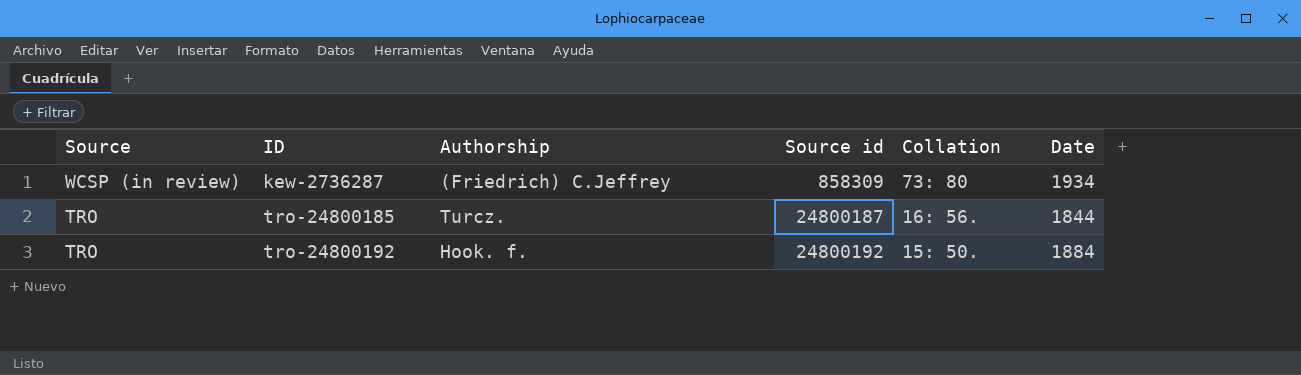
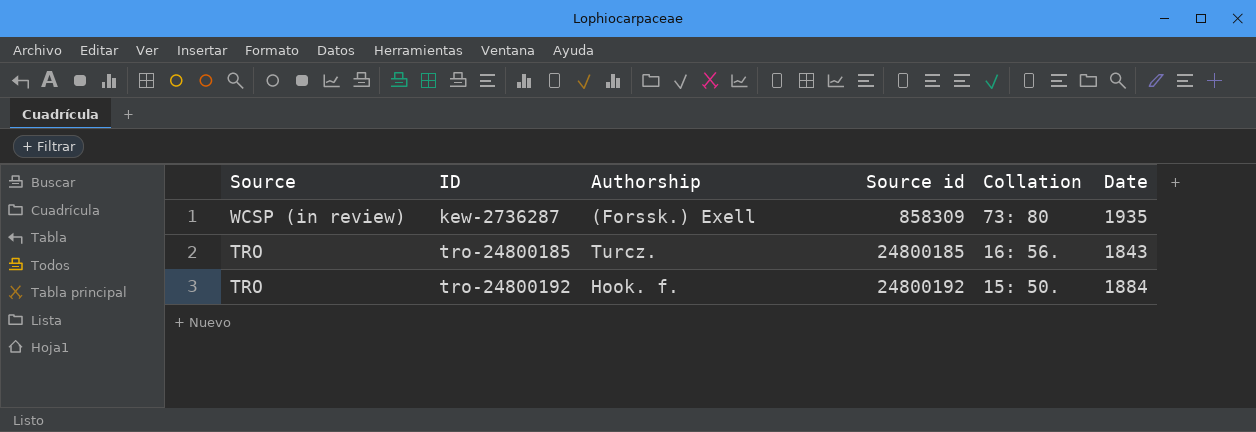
kew-2736287 | Authorship: (Friedrich) C.Jeffrey -> (Forssk.) Exell
kew-2736287 | Date: 1934 -> 1935
tro-24800185 | Source id: 24800187 -> 24800185
tro-24800185 | Date: 1844 -> 1843

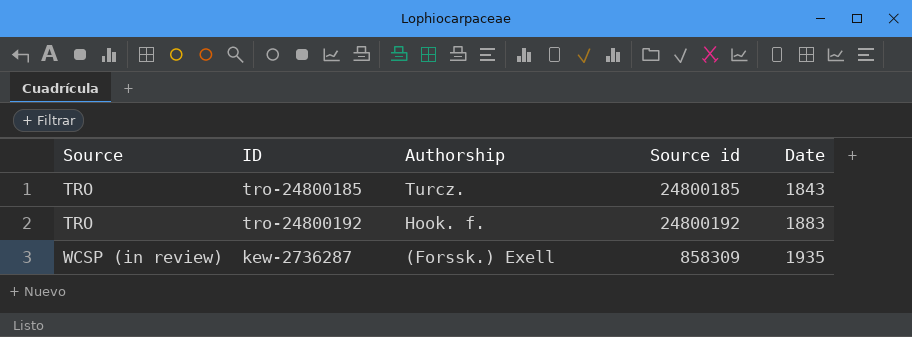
row order: Source descending -> Source ascending
column Collation | position: 5 -> none
tro-24800192 | Date: 1884 -> 1883

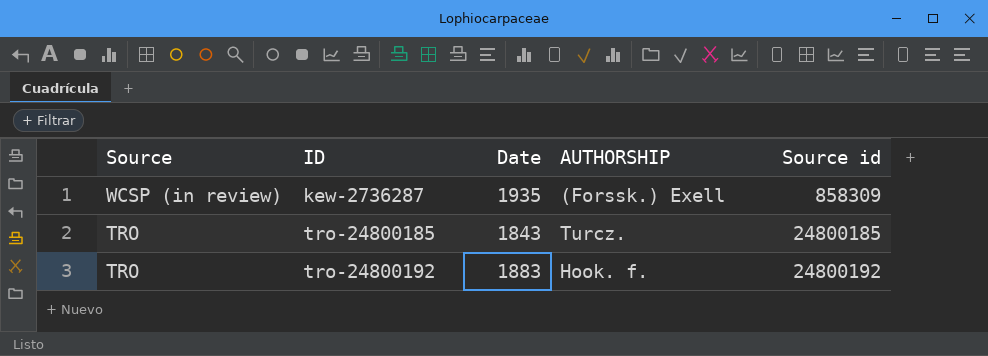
row order: Source ascending -> Source descending
column Date | position: 5 -> 3
column name: Authorship -> AUTHORSHIP

